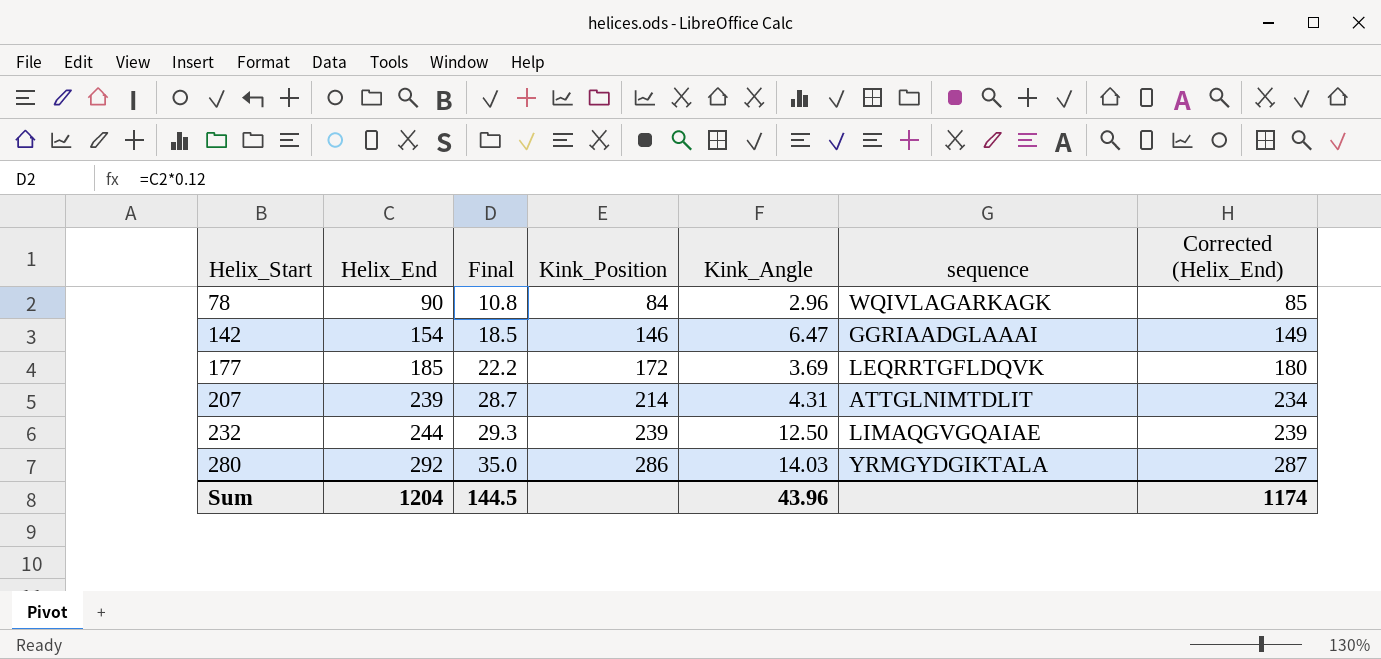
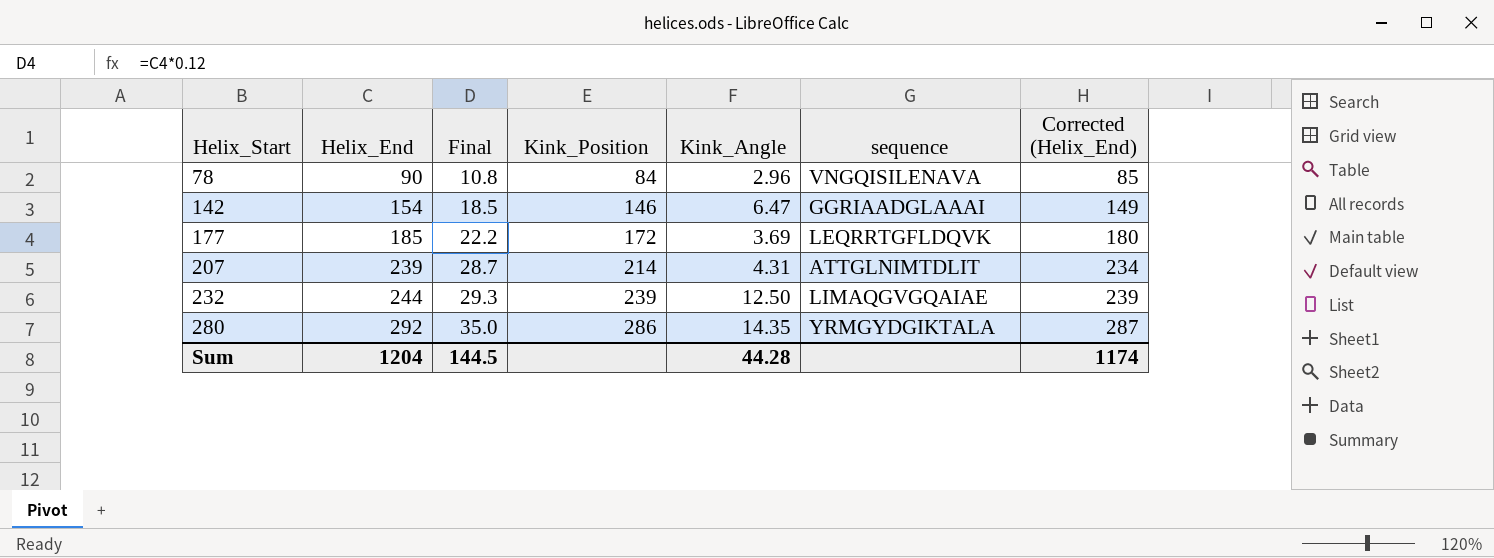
78 | sequence: WQIVLAGARKAGK -> VNGQISILENAVA
280 | Kink_Angle: 14.03 -> 14.35
Sum | Kink_Angle: 43.96 -> 44.28

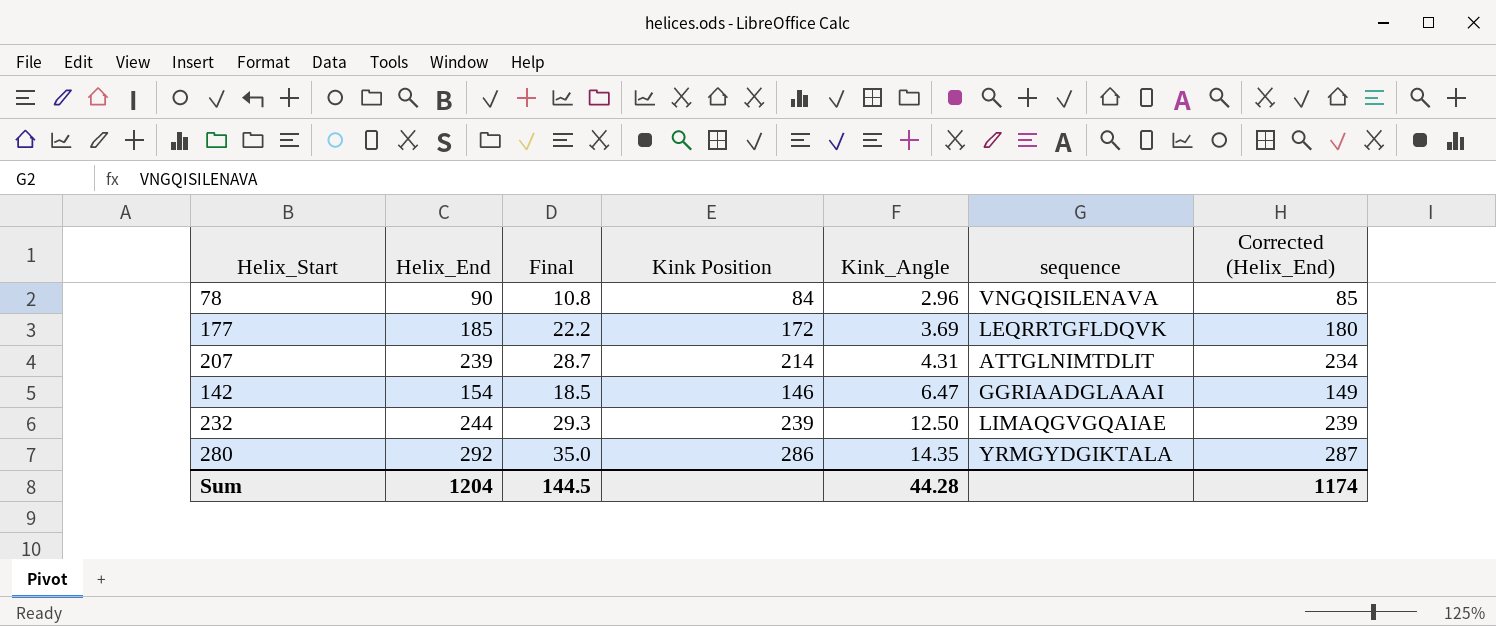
row order: Helix_Start ascending -> Kink_Angle ascending
column name: Kink_Position -> Kink Position

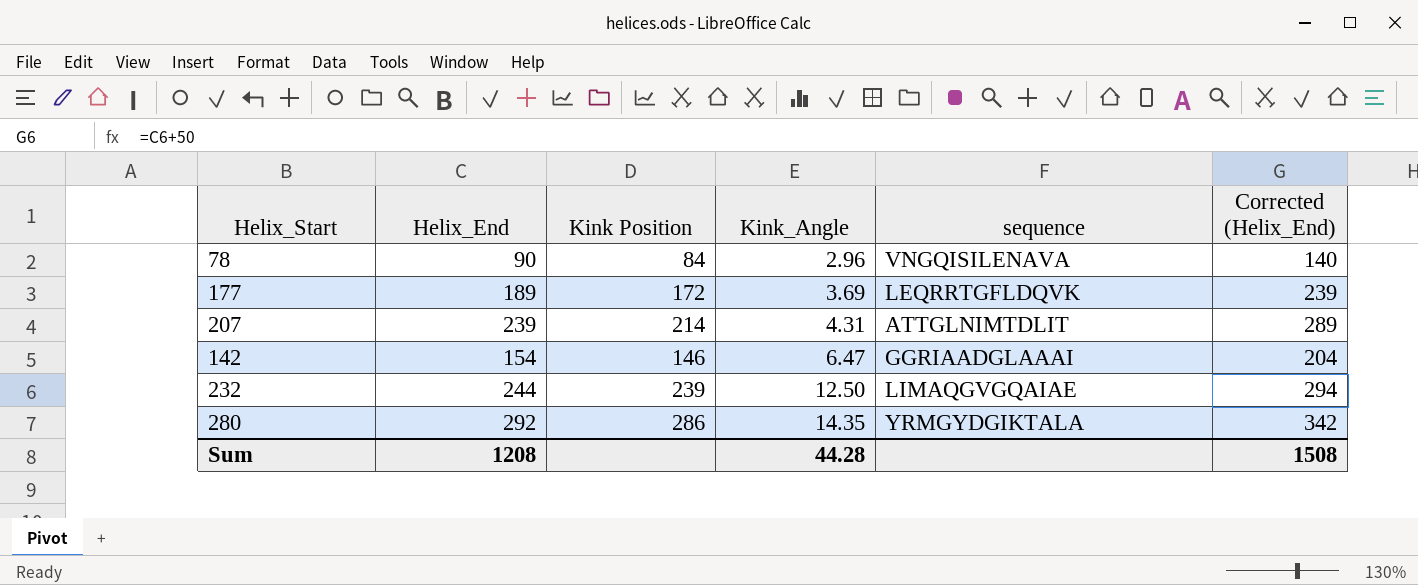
column Final | formula: [Helix_End] * 0.12 -> none
column Corrected (Helix_End) | formula: [Helix_End] - 5 -> [Helix_End] + 50
177 | Helix_End: 185 -> 189
Sum | Helix_End: 1204 -> 1208
Sum | Corrected (Helix_End): 1174 -> 1508

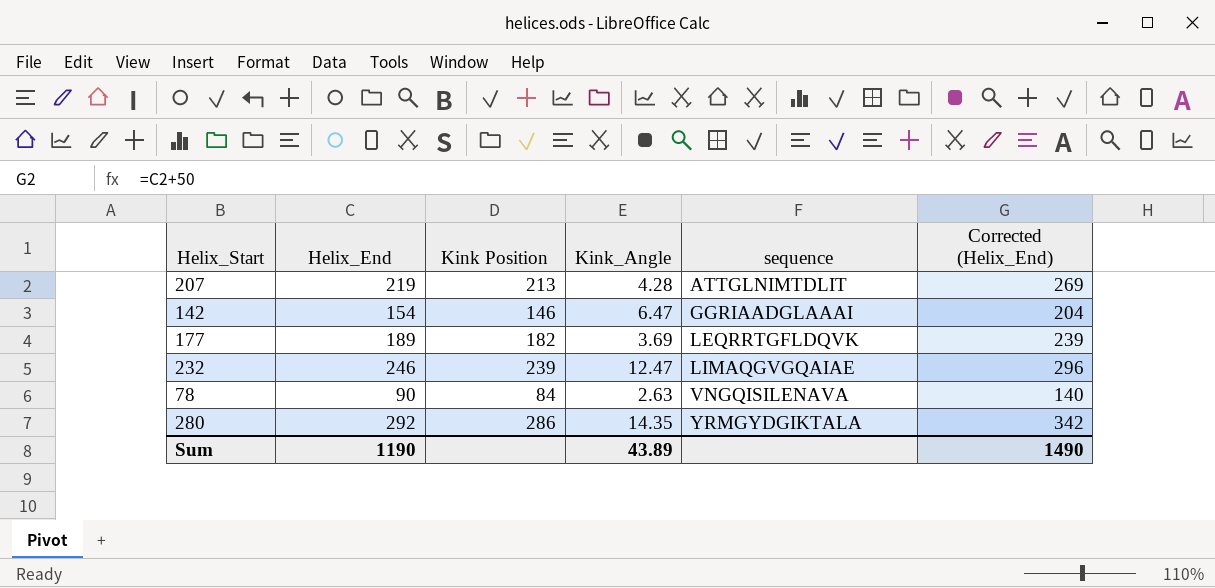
row order: Kink_Angle ascending -> sequence ascending
207 | Helix_End: 239 -> 219
207 | Kink Position: 214 -> 213
207 | Kink_Angle: 4.31 -> 4.28
207 | Corrected (Helix_End): 289 -> 269
177 | Kink Position: 172 -> 182
232 | Helix_End: 244 -> 246
232 | Kink_Angle: 12.50 -> 12.47
232 | Corrected (Helix_End): 294 -> 296
78 | Kink_Angle: 2.96 -> 2.63
Sum | Helix_End: 1208 -> 1190
Sum | Kink_Angle: 44.28 -> 43.89
Sum | Corrected (Helix_End): 1508 -> 1490

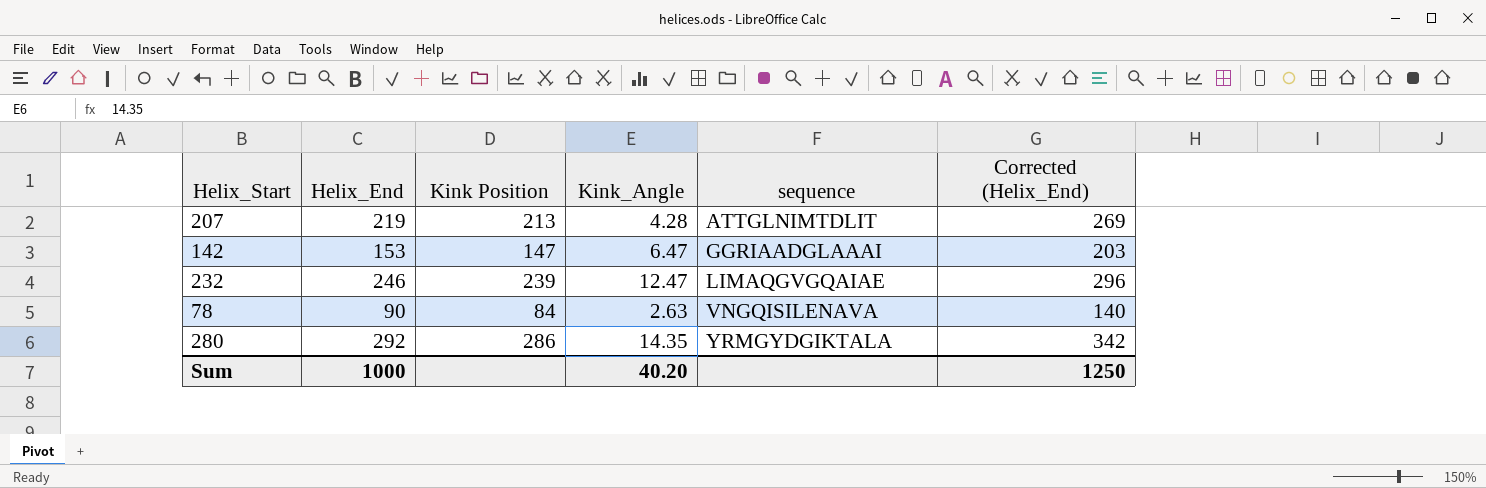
row 177: 189 | 182 | 3.69 | LEQRRTGFLDQVK | 239 -> none
142 | Helix_End: 154 -> 153
142 | Kink Position: 146 -> 147
142 | Corrected (Helix_End): 204 -> 203
Sum | Helix_End: 1190 -> 1000
Sum | Kink_Angle: 43.89 -> 40.20
Sum | Corrected (Helix_End): 1490 -> 1250

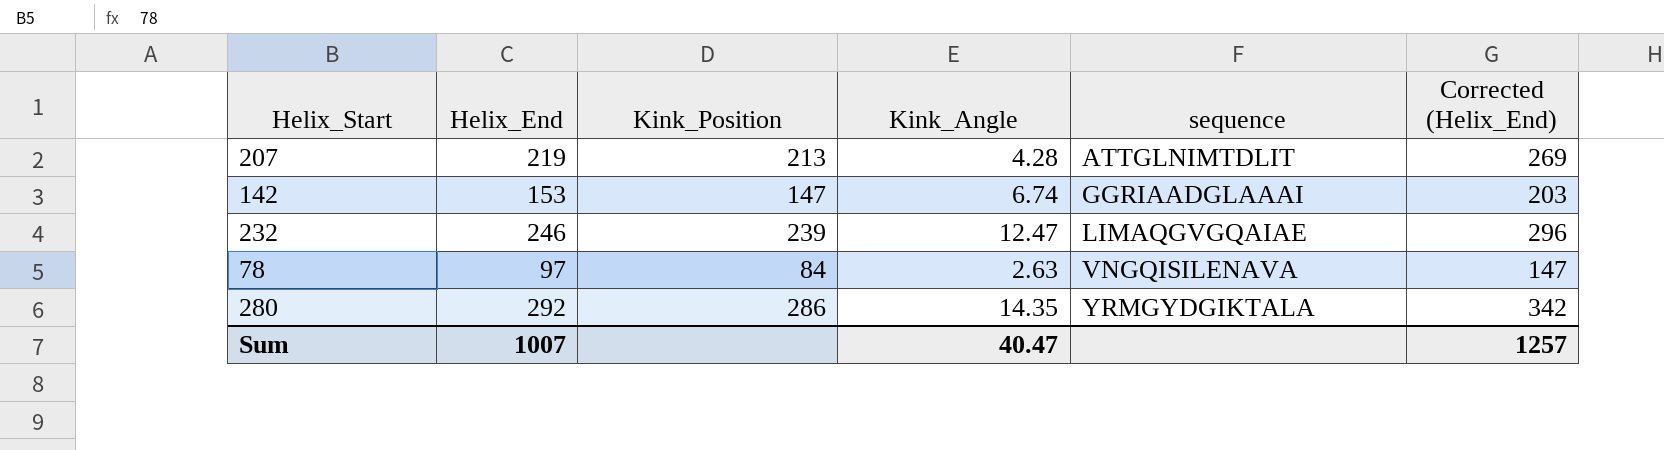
column name: Kink Position -> Kink_Position
142 | Kink_Angle: 6.47 -> 6.74
78 | Helix_End: 90 -> 97
78 | Corrected (Helix_End): 140 -> 147
Sum | Helix_End: 1000 -> 1007
Sum | Kink_Angle: 40.20 -> 40.47
Sum | Corrected (Helix_End): 1250 -> 1257

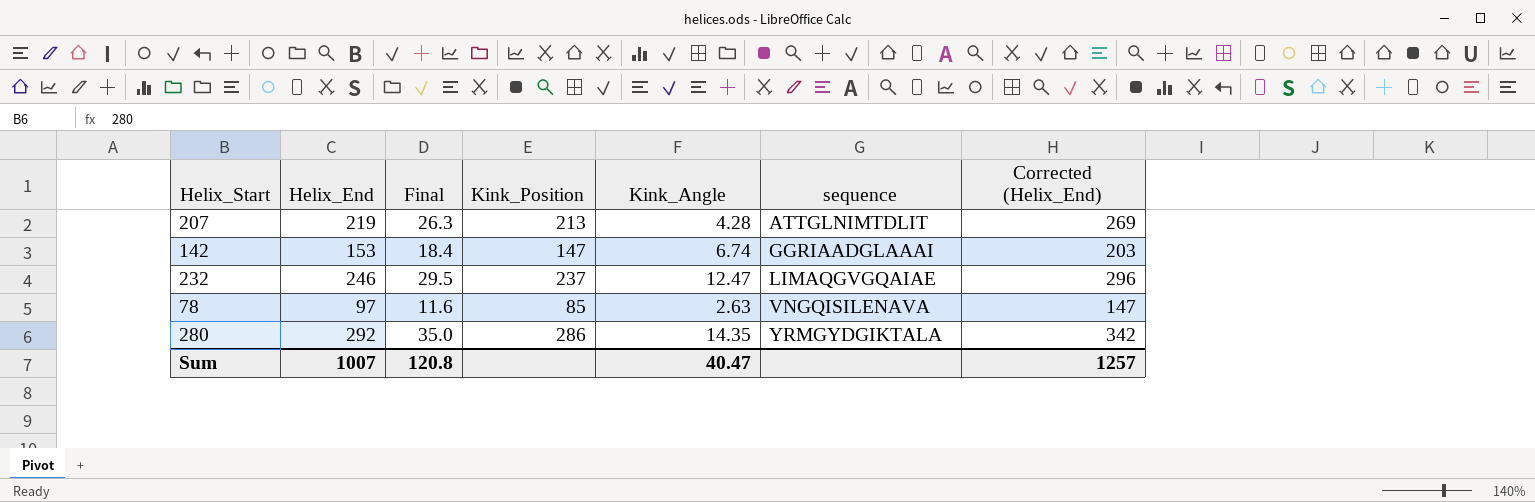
column Final | formula: none -> [Helix_End] * 0.12
232 | Kink_Position: 239 -> 237
78 | Kink_Position: 84 -> 85

